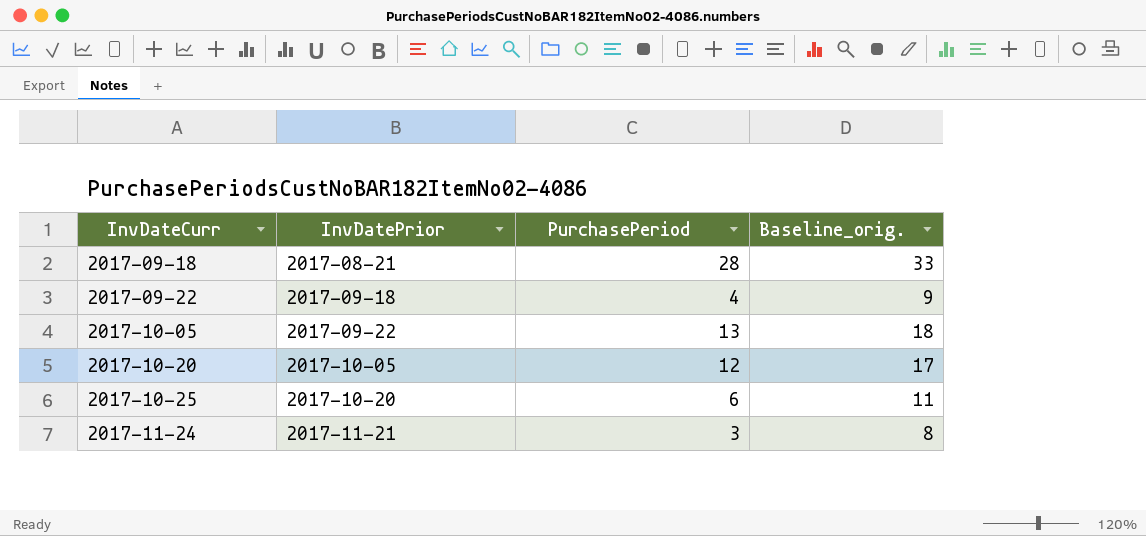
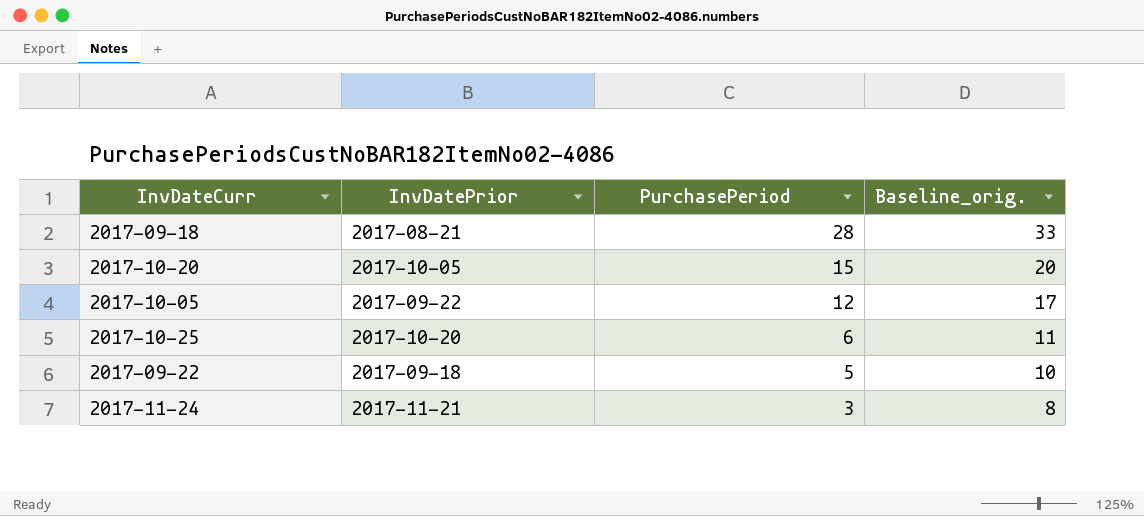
row order: InvDateCurr ascending -> PurchasePeriod descending
2017-10-20 | PurchasePeriod: 12 -> 15
2017-10-20 | Baseline_orig.: 17 -> 20
2017-10-05 | PurchasePeriod: 13 -> 12
2017-10-05 | Baseline_orig.: 18 -> 17
2017-09-22 | PurchasePeriod: 4 -> 5
2017-09-22 | Baseline_orig.: 9 -> 10

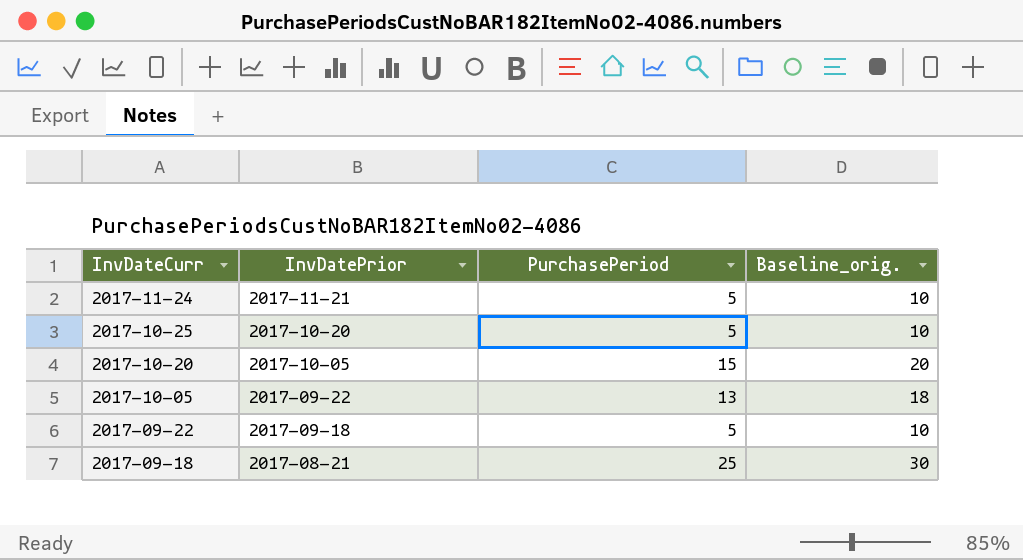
row order: PurchasePeriod descending -> InvDateCurr descending
2017-11-24 | PurchasePeriod: 3 -> 5
2017-11-24 | Baseline_orig.: 8 -> 10
2017-10-25 | PurchasePeriod: 6 -> 5
2017-10-25 | Baseline_orig.: 11 -> 10
2017-10-05 | PurchasePeriod: 12 -> 13
2017-10-05 | Baseline_orig.: 17 -> 18
2017-09-18 | PurchasePeriod: 28 -> 25
2017-09-18 | Baseline_orig.: 33 -> 30

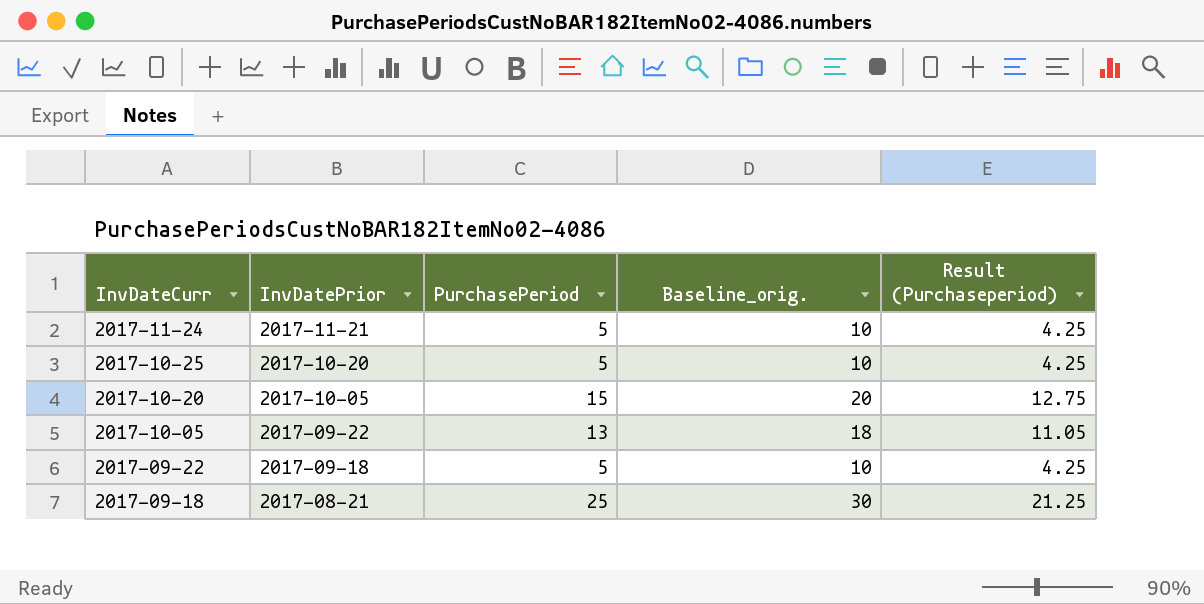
column Result (Purchaseperiod) | formula: none -> [PurchasePeriod] * 0.85

